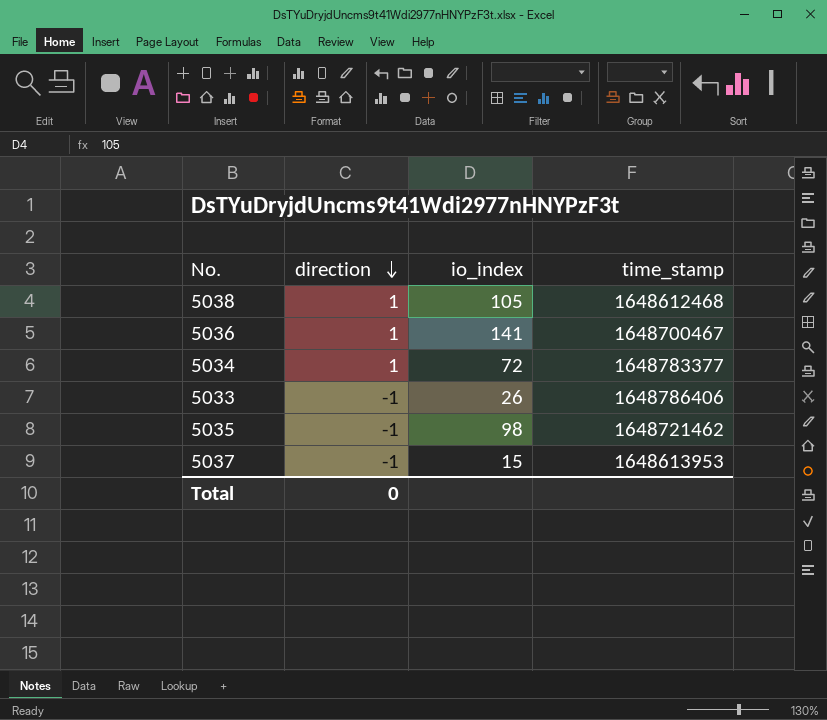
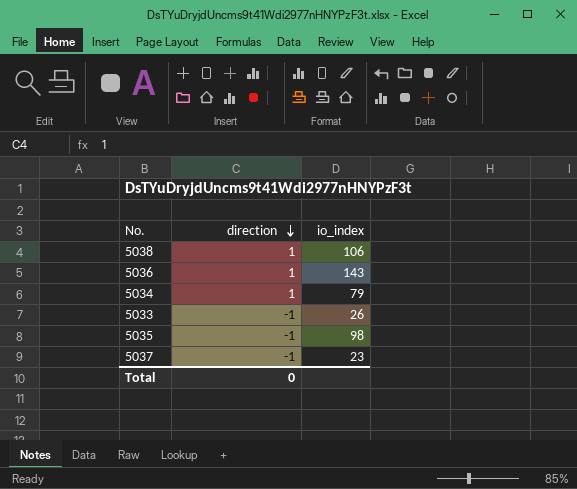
column time_stamp | position: 4 -> none
5038 | io_index: 105 -> 106
5036 | io_index: 141 -> 143
5034 | io_index: 72 -> 79
5037 | io_index: 15 -> 23

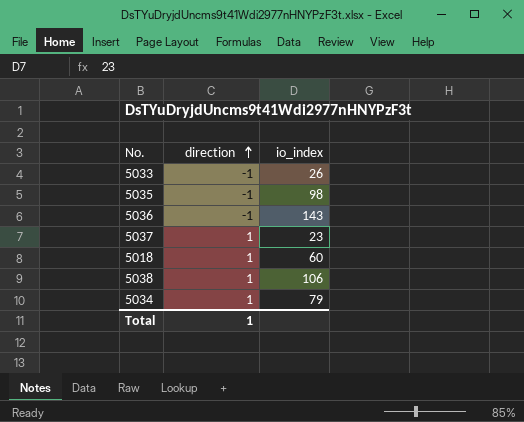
row order: direction descending -> direction ascending
5036 | direction: 1 -> -1
5037 | direction: -1 -> 1
row 5018: none -> 1 | 60
Total | direction: 0 -> 1

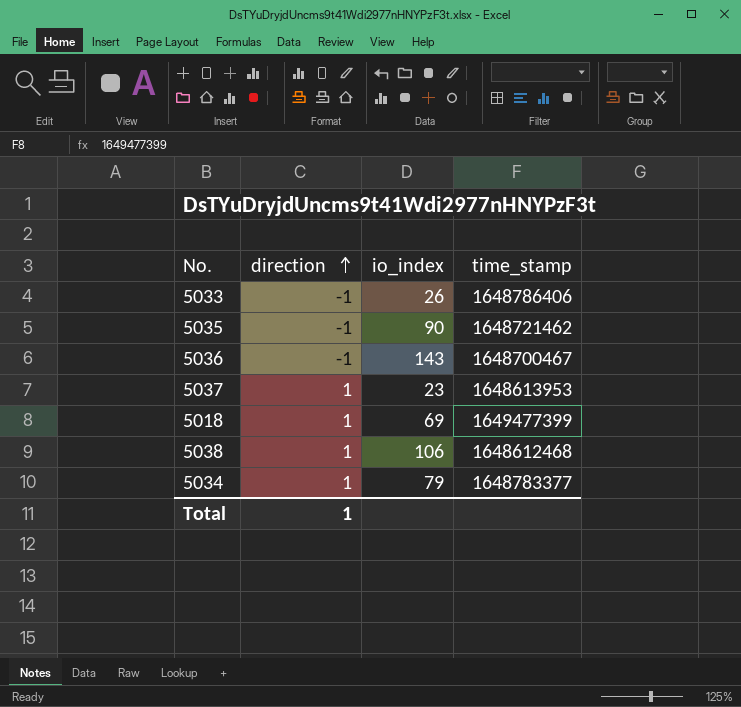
column time_stamp | position: none -> 4
5035 | io_index: 98 -> 90
5018 | io_index: 60 -> 69

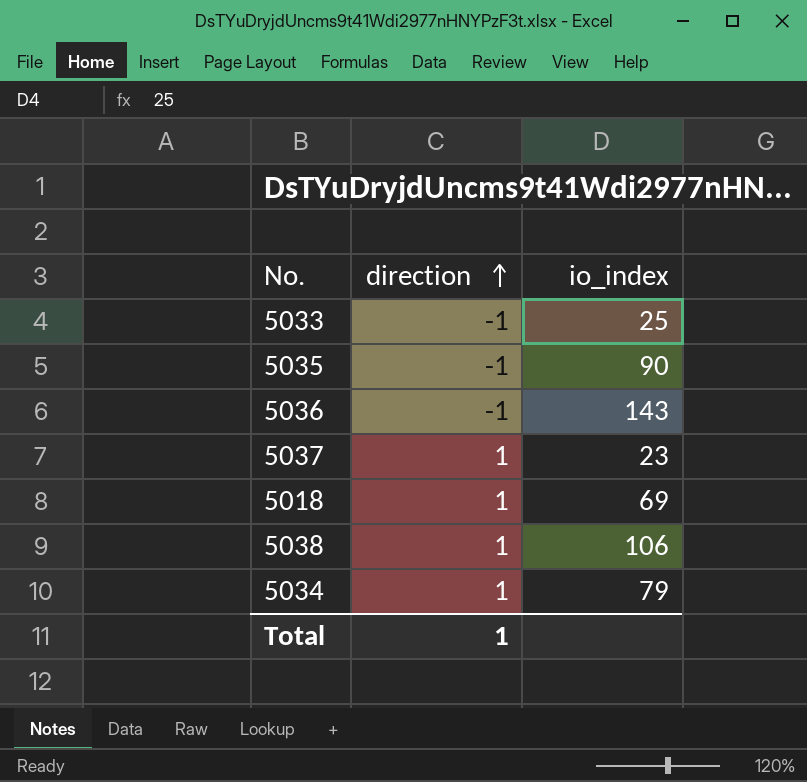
column time_stamp | position: 4 -> none
5033 | io_index: 26 -> 25

